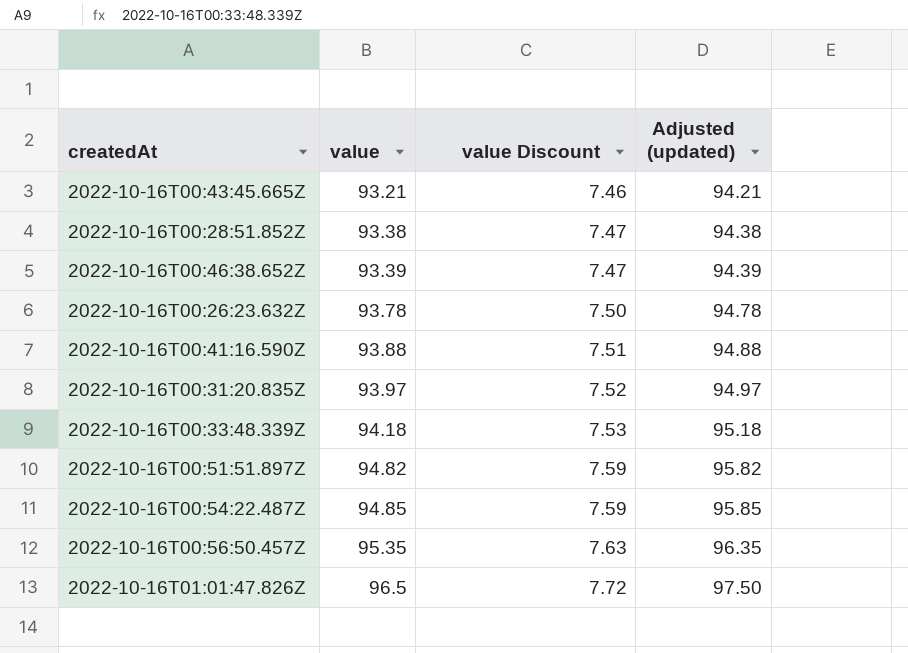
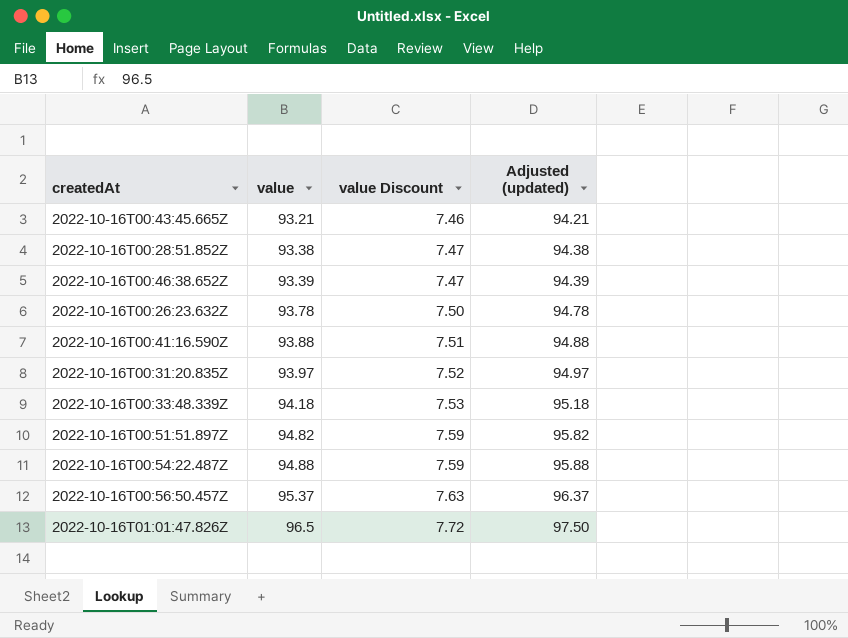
2022-10-16T00:54:22.487Z | value: 94.85 -> 94.88
2022-10-16T00:54:22.487Z | Adjusted (updated): 95.85 -> 95.88
2022-10-16T00:56:50.457Z | value: 95.35 -> 95.37
2022-10-16T00:56:50.457Z | Adjusted (updated): 96.35 -> 96.37

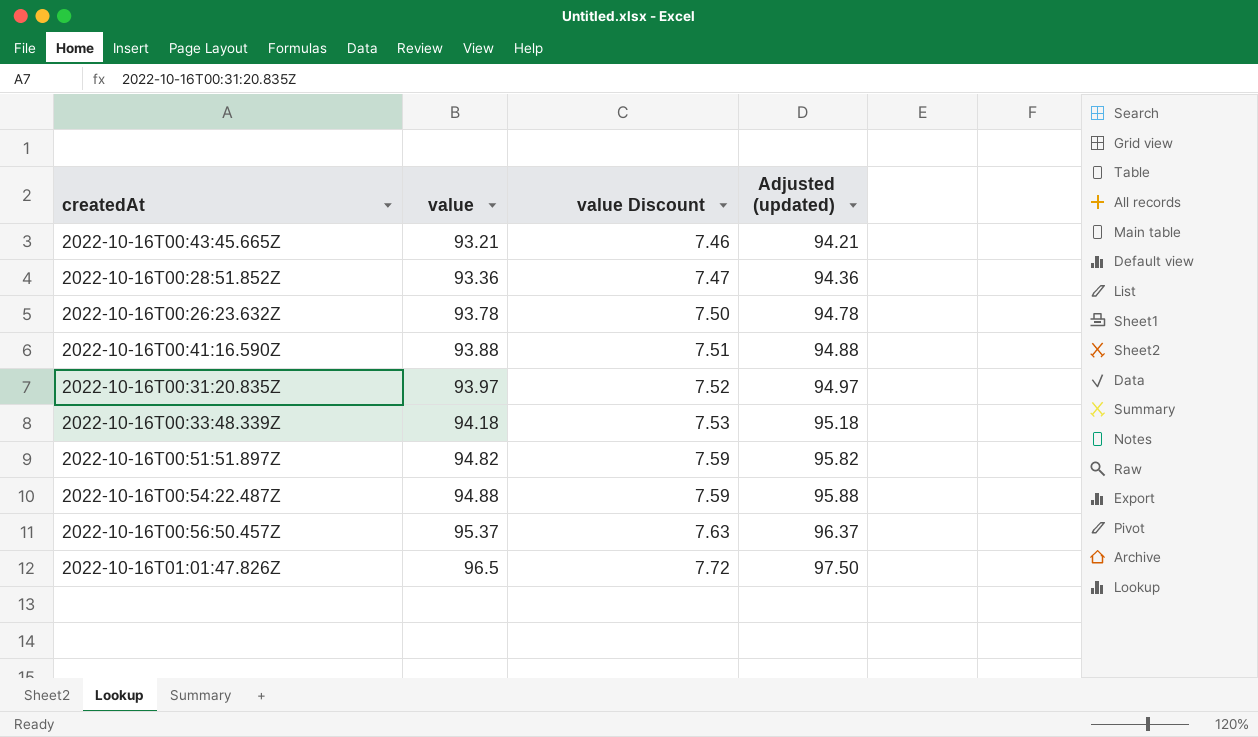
row 2022-10-16T00:46:38.652Z: 93.39 | 7.47 | 94.39 -> none
2022-10-16T00:28:51.852Z | value: 93.38 -> 93.36
2022-10-16T00:28:51.852Z | Adjusted (updated): 94.38 -> 94.36

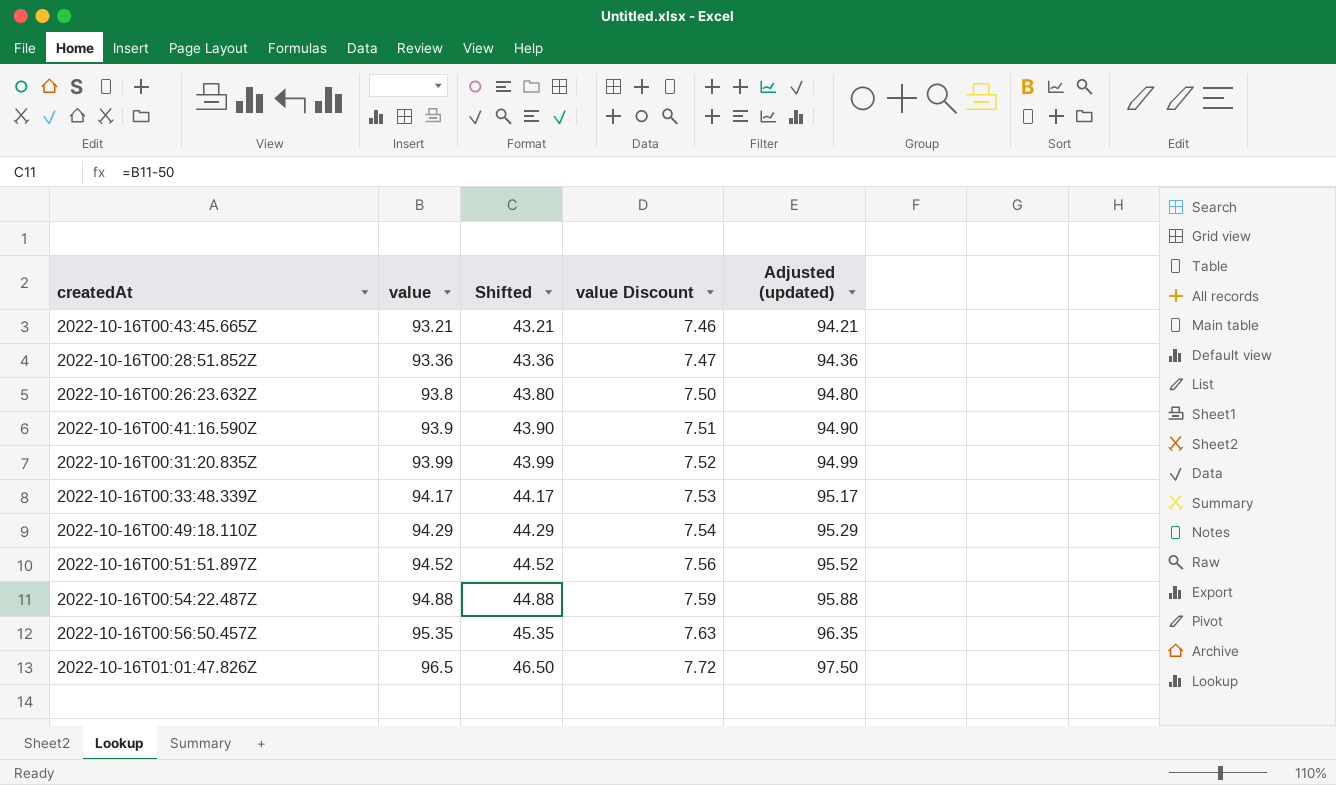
column Shifted | formula: none -> [value] - 50
2022-10-16T00:26:23.632Z | value: 93.78 -> 93.8
2022-10-16T00:26:23.632Z | Adjusted (updated): 94.78 -> 94.80
2022-10-16T00:41:16.590Z | value: 93.88 -> 93.9
2022-10-16T00:41:16.590Z | Adjusted (updated): 94.88 -> 94.90
2022-10-16T00:31:20.835Z | value: 93.97 -> 93.99
2022-10-16T00:31:20.835Z | Adjusted (updated): 94.97 -> 94.99
2022-10-16T00:33:48.339Z | value: 94.18 -> 94.17
2022-10-16T00:33:48.339Z | Adjusted (updated): 95.18 -> 95.17
row 2022-10-16T00:49:18.110Z: none -> 94.29 | 44.29 | 7.54 | 95.29
2022-10-16T00:51:51.897Z | value: 94.82 -> 94.52
2022-10-16T00:51:51.897Z | value Discount: 7.59 -> 7.56
2022-10-16T00:51:51.897Z | Adjusted (updated): 95.82 -> 95.52
2022-10-16T00:56:50.457Z | value: 95.37 -> 95.35
2022-10-16T00:56:50.457Z | Adjusted (updated): 96.37 -> 96.35

